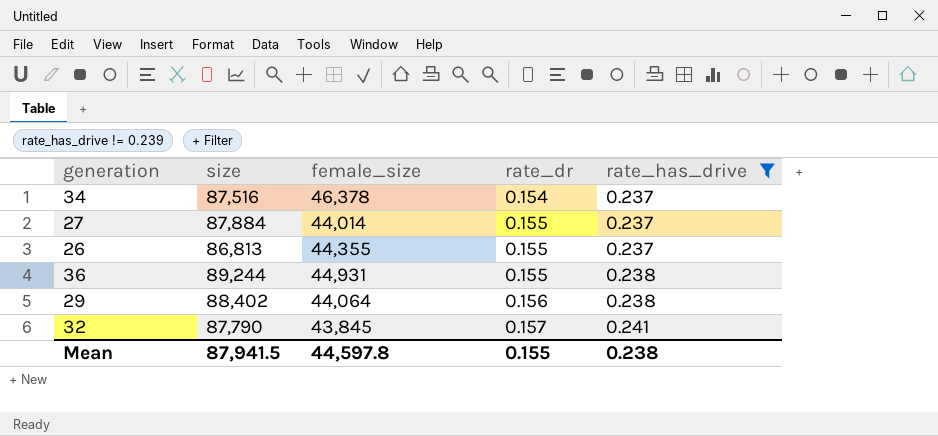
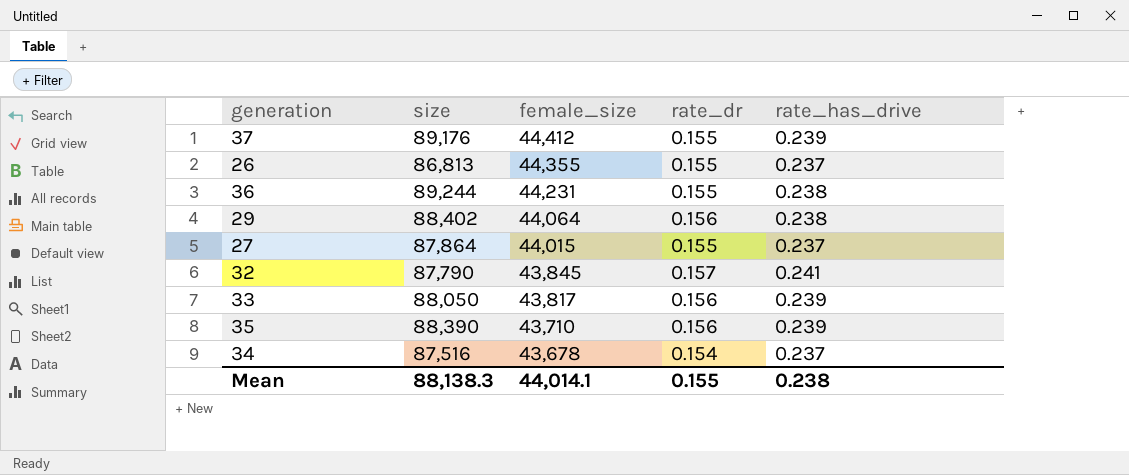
filter: rate_has_drive != 0.239 -> none
row order: rate_dr ascending -> female_size descending
36 | female_size: 44,931 -> 44,231
27 | size: 87,884 -> 87,864
27 | female_size: 44,014 -> 44,015
34 | female_size: 46,378 -> 43,678
Mean | size: 87,941.5 -> 88,138.3
Mean | female_size: 44,597.8 -> 44,014.1

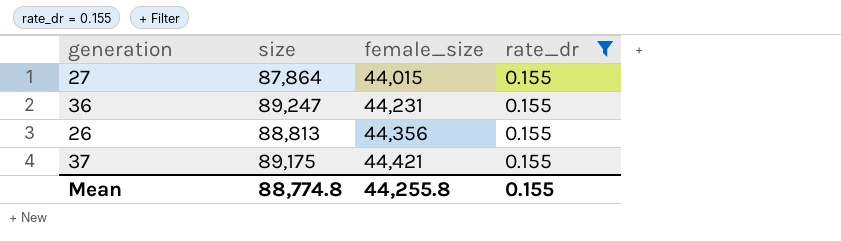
filter: none -> rate_dr = 0.155
row order: female_size descending -> female_size ascending
column rate_has_drive | position: 5 -> none
36 | size: 89,244 -> 89,247
26 | size: 86,813 -> 88,813
26 | female_size: 44,355 -> 44,356
37 | size: 89,176 -> 89,175
37 | female_size: 44,412 -> 44,421
Mean | size: 88,138.3 -> 88,774.8
Mean | female_size: 44,014.1 -> 44,255.8

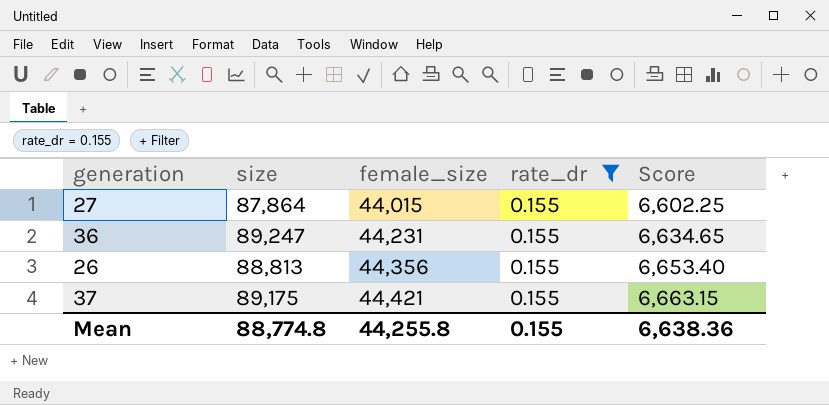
column Score | formula: none -> [female_size] * 0.15

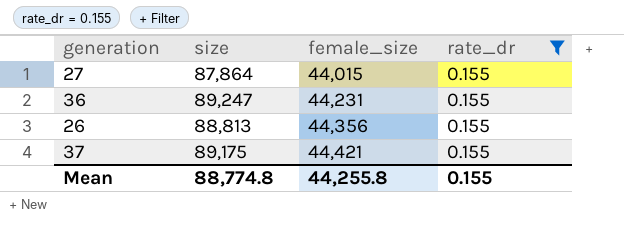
column Score | formula: [female_size] * 0.15 -> none

